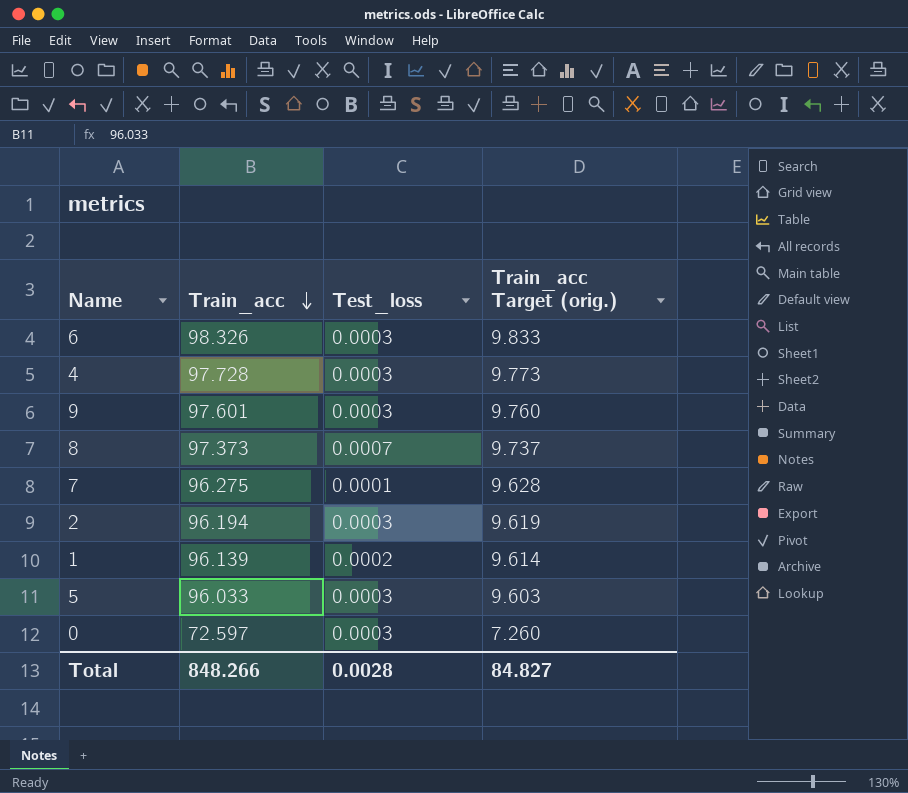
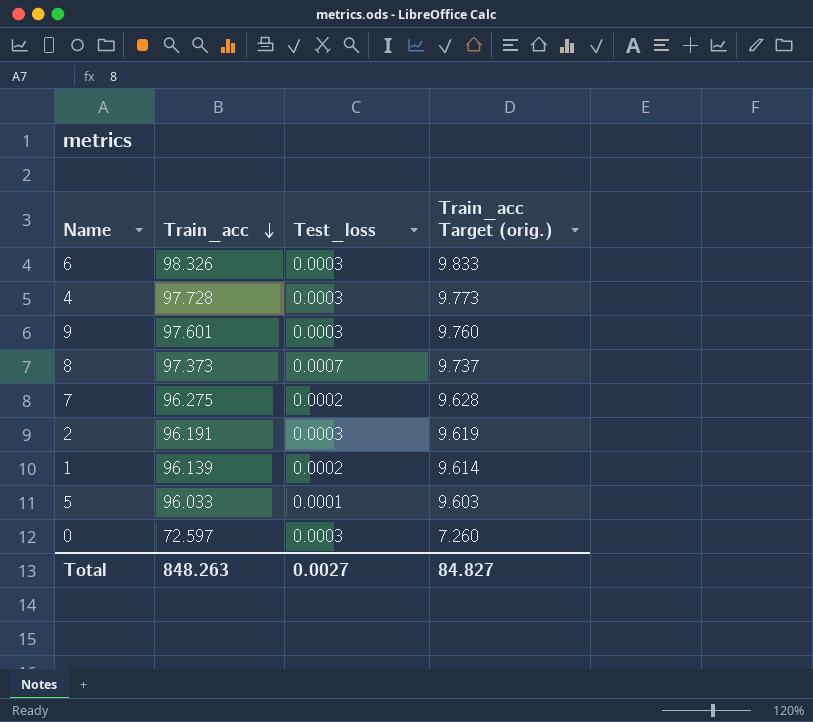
7 | Test_loss: 0.0001 -> 0.0002
2 | Train_acc: 96.194 -> 96.191
5 | Test_loss: 0.0003 -> 0.0001
Total | Train_acc: 848.266 -> 848.263
Total | Test_loss: 0.0028 -> 0.0027

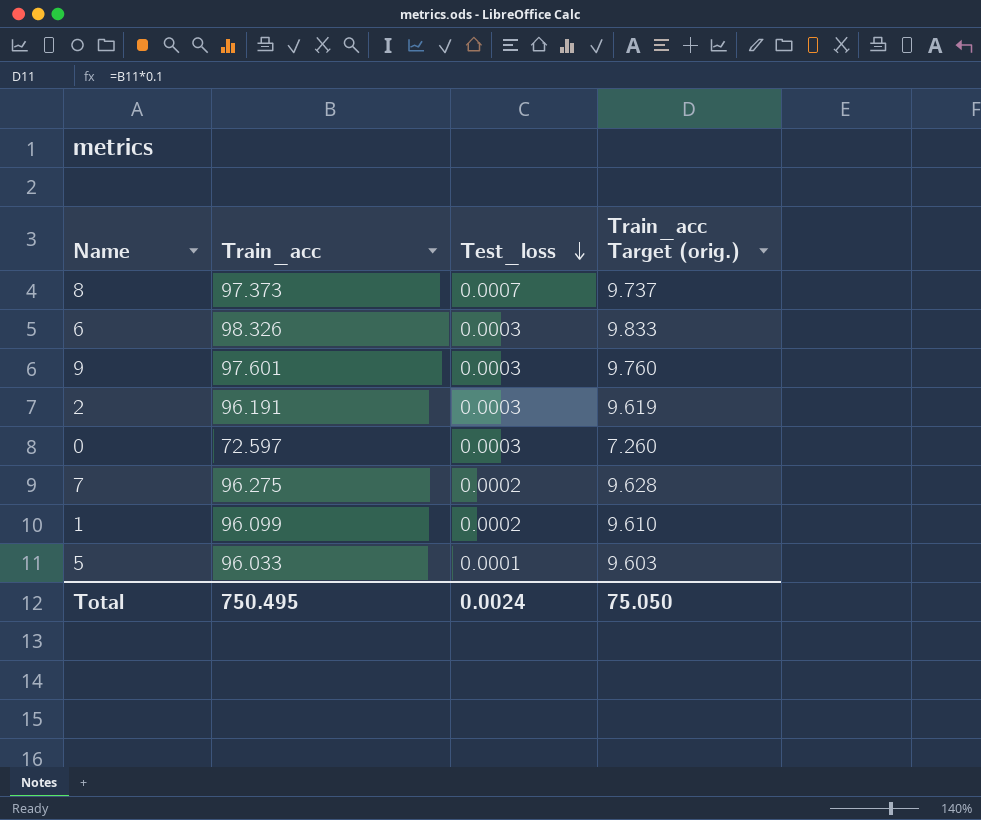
row order: Train_acc descending -> Test_loss descending
row 4: 97.728 | 0.0003 | 9.773 -> none
1 | Train_acc: 96.139 -> 96.099
1 | Train_acc Target (orig.): 9.614 -> 9.610
Total | Train_acc: 848.263 -> 750.495
Total | Test_loss: 0.0027 -> 0.0024
Total | Train_acc Target (orig.): 84.827 -> 75.050

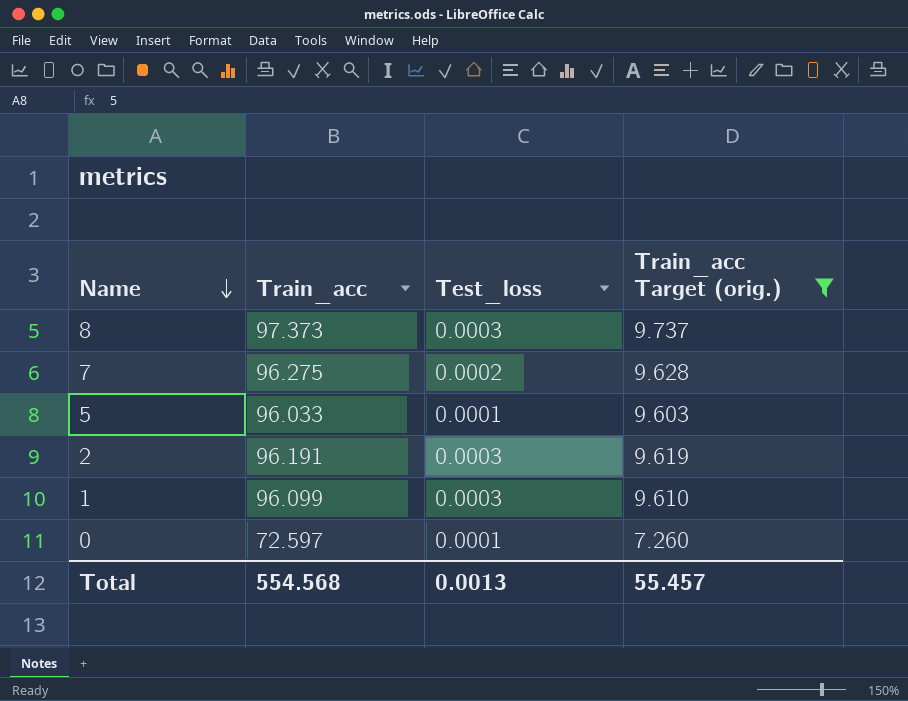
filter: none -> Train_acc Target (orig.) <= 9.737
row order: Test_loss descending -> Name descending
8 | Test_loss: 0.0007 -> 0.0003
1 | Test_loss: 0.0002 -> 0.0003
0 | Test_loss: 0.0003 -> 0.0001
Total | Train_acc: 750.495 -> 554.568
Total | Test_loss: 0.0024 -> 0.0013
Total | Train_acc Target (orig.): 75.050 -> 55.457

